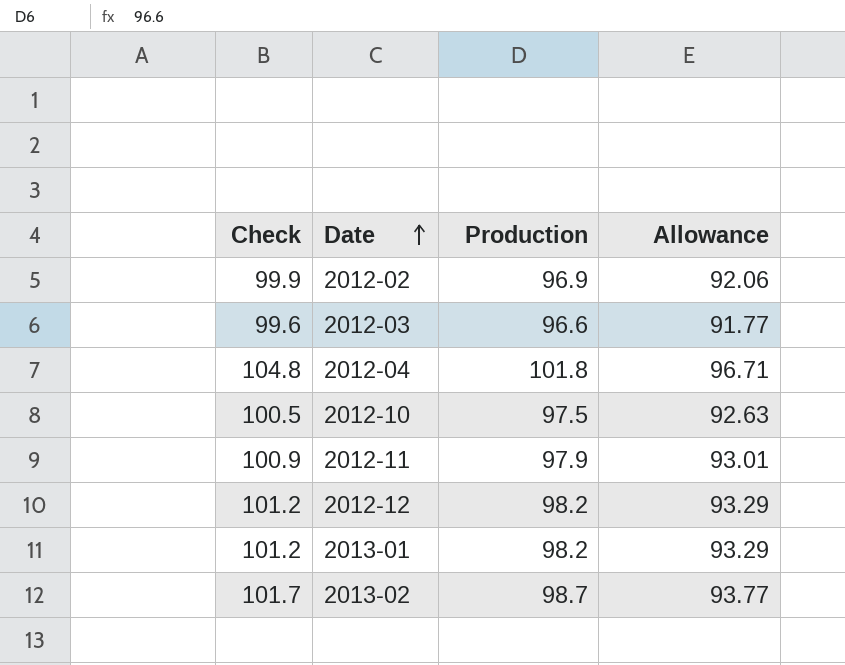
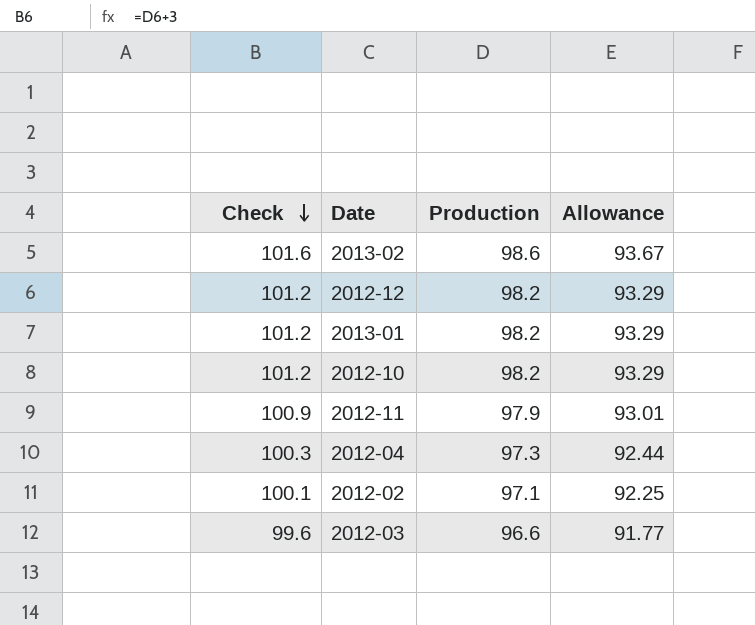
row order: Date ascending -> Check descending
2013-02 | Check: 101.7 -> 101.6
2013-02 | Production: 98.7 -> 98.6
2013-02 | Allowance: 93.77 -> 93.67
2012-10 | Check: 100.5 -> 101.2
2012-10 | Production: 97.5 -> 98.2
2012-10 | Allowance: 92.63 -> 93.29
2012-04 | Check: 104.8 -> 100.3
2012-04 | Production: 101.8 -> 97.3
2012-04 | Allowance: 96.71 -> 92.44
2012-02 | Check: 99.9 -> 100.1
2012-02 | Production: 96.9 -> 97.1
2012-02 | Allowance: 92.06 -> 92.25

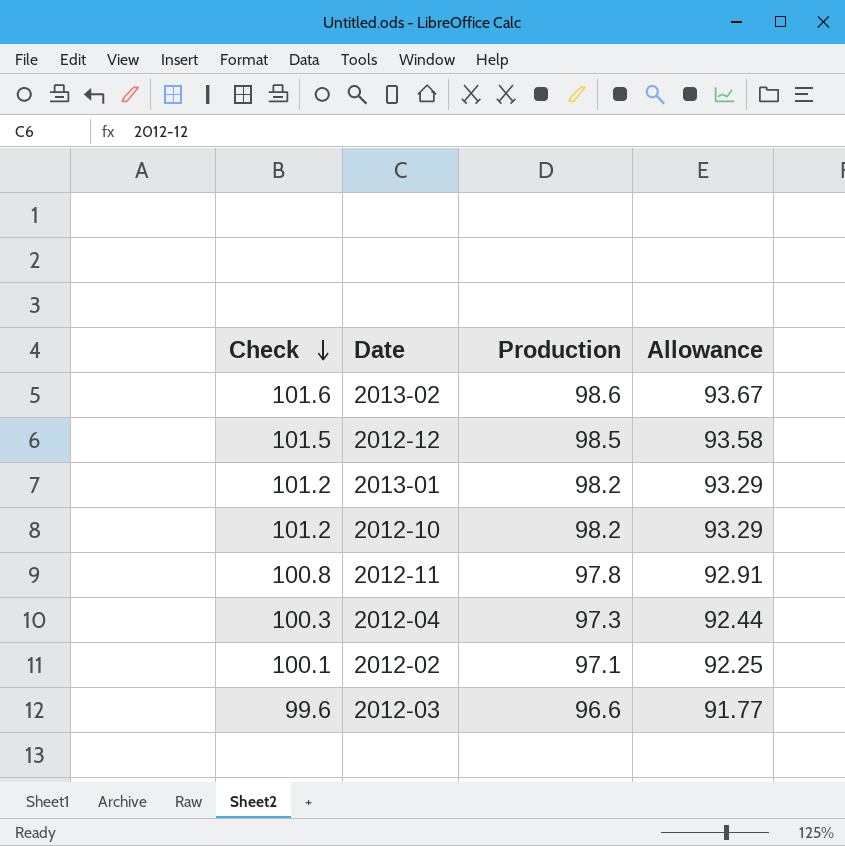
2012-12 | Check: 101.2 -> 101.5
2012-12 | Production: 98.2 -> 98.5
2012-12 | Allowance: 93.29 -> 93.58
2012-11 | Check: 100.9 -> 100.8
2012-11 | Production: 97.9 -> 97.8
2012-11 | Allowance: 93.01 -> 92.91

